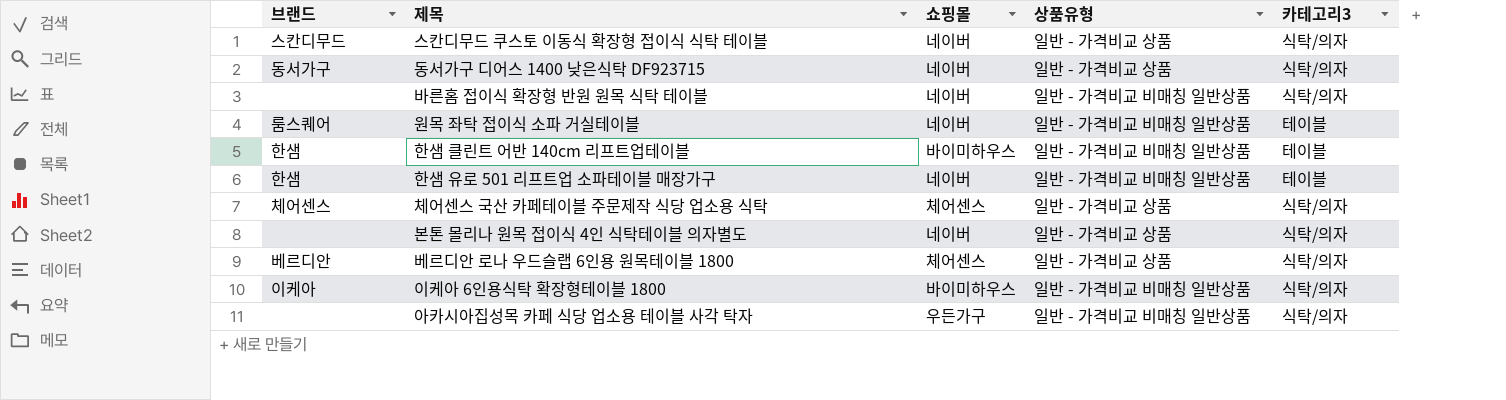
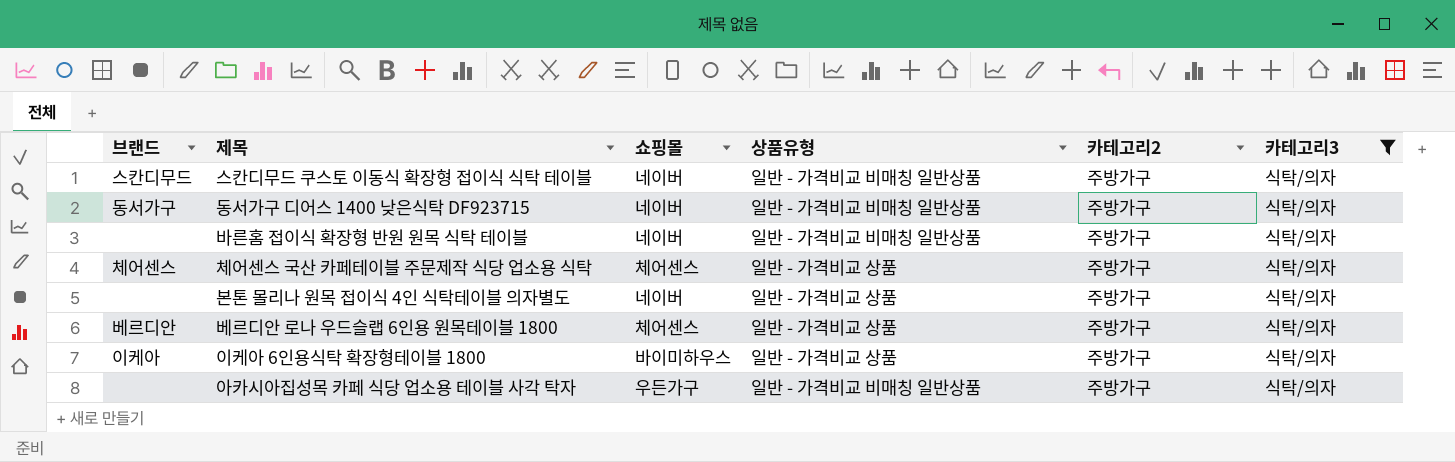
filter: none -> 카테고리3 = 식탁/의자
column 카테고리2 | position: none -> 5
스칸디무드 쿠스토 이동식 확장형 접이식 식탁 테이블 | 상품유형: 일반 - 가격비교 상품 -> 일반 - 가격비교 비매칭 일반상품
동서가구 디어스 1400 낮은식탁 DF923715 | 상품유형: 일반 - 가격비교 상품 -> 일반 - 가격비교 비매칭 일반상품
이케아 6인용식탁 확장형테이블 1800 | 상품유형: 일반 - 가격비교 비매칭 일반상품 -> 일반 - 가격비교 상품

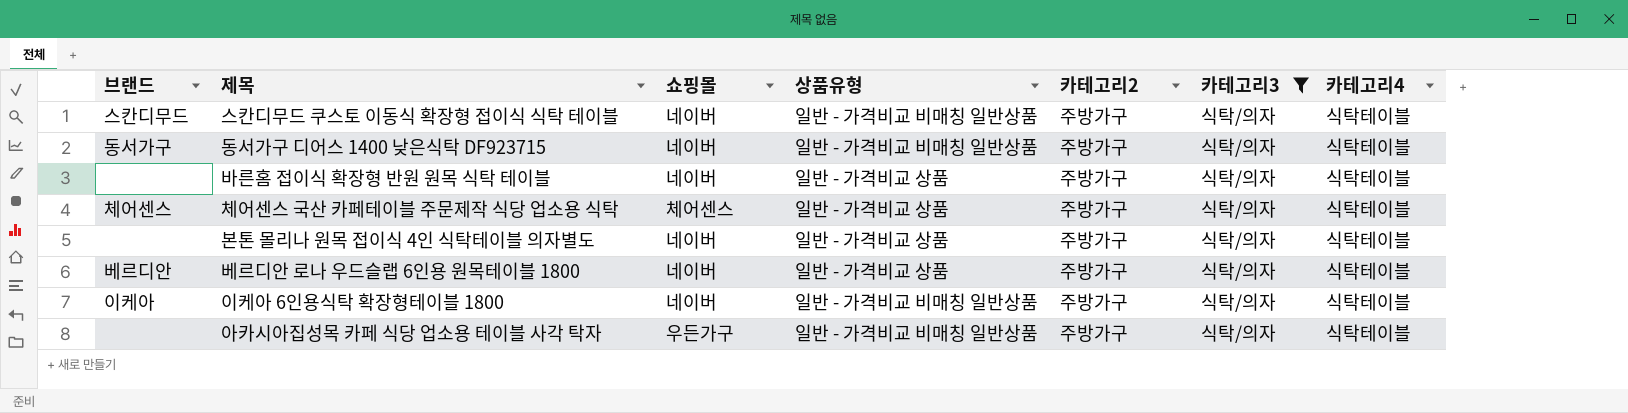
column 카테고리4 | position: none -> 7
바른홈 접이식 확장형 반원 원목 식탁 테이블 | 상품유형: 일반 - 가격비교 비매칭 일반상품 -> 일반 - 가격비교 상품
베르디안 로나 우드슬랩 6인용 원목테이블 1800 | 쇼핑몰: 체어센스 -> 네이버
이케아 6인용식탁 확장형테이블 1800 | 쇼핑몰: 바이미하우스 -> 네이버
이케아 6인용식탁 확장형테이블 1800 | 상품유형: 일반 - 가격비교 상품 -> 일반 - 가격비교 비매칭 일반상품

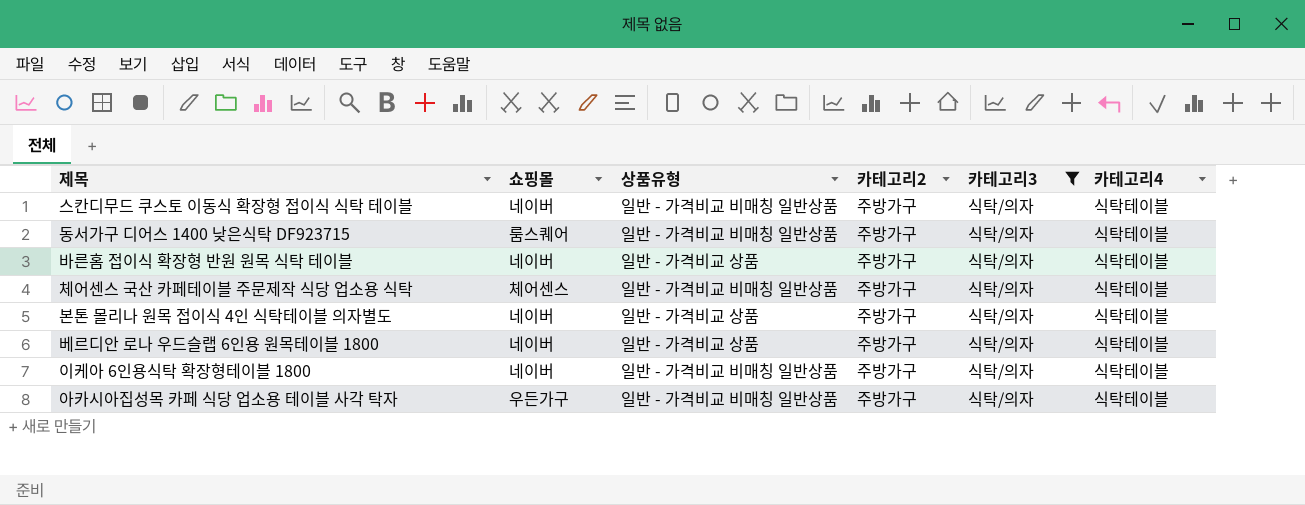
column 브랜드 | position: 1 -> none
동서가구 디어스 1400 낮은식탁 DF923715 | 쇼핑몰: 네이버 -> 룸스퀘어
체어센스 국산 카페테이블 주문제작 식당 업소용 식탁 | 상품유형: 일반 - 가격비교 상품 -> 일반 - 가격비교 비매칭 일반상품

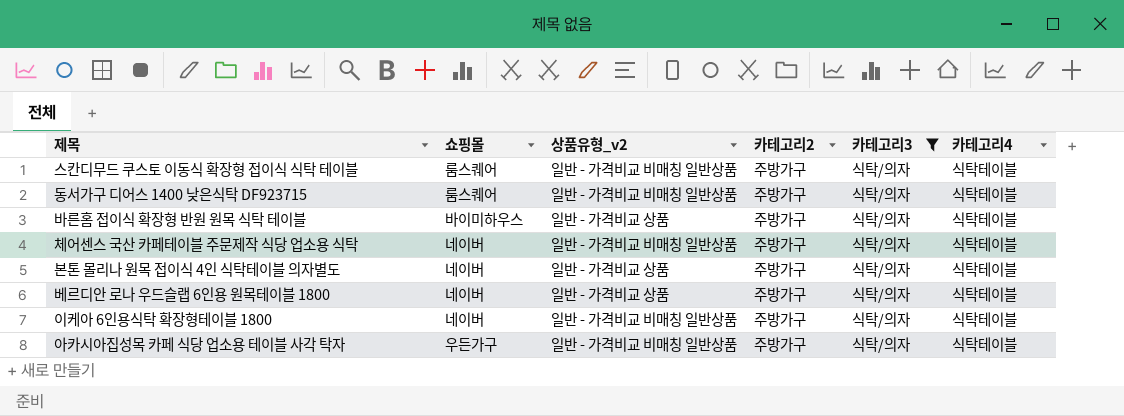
column name: 상품유형 -> 상품유형_v2
스칸디무드 쿠스토 이동식 확장형 접이식 식탁 테이블 | 쇼핑몰: 네이버 -> 룸스퀘어
바른홈 접이식 확장형 반원 원목 식탁 테이블 | 쇼핑몰: 네이버 -> 바이미하우스
체어센스 국산 카페테이블 주문제작 식당 업소용 식탁 | 쇼핑몰: 체어센스 -> 네이버

